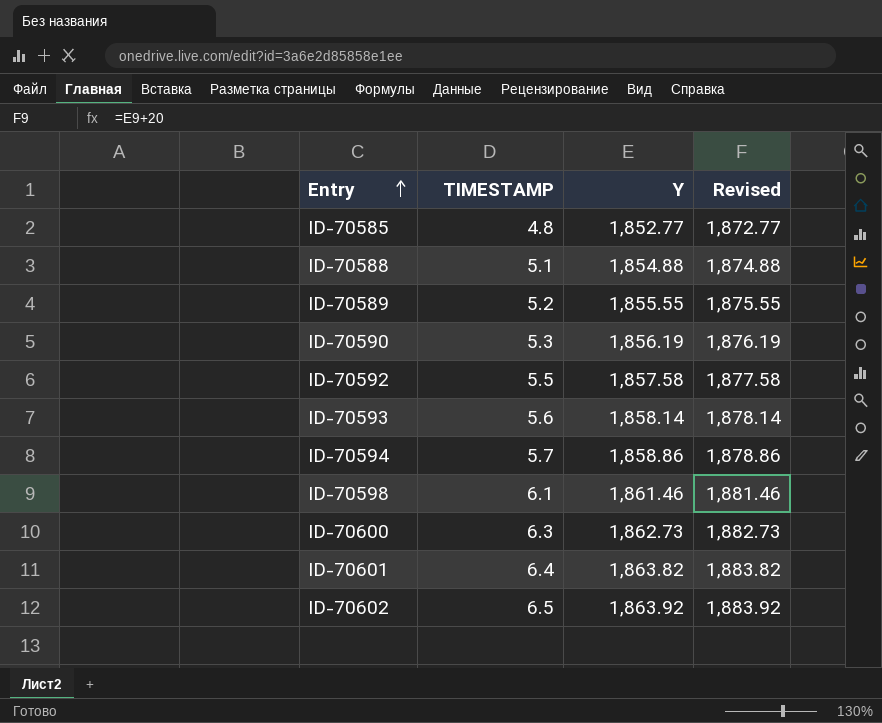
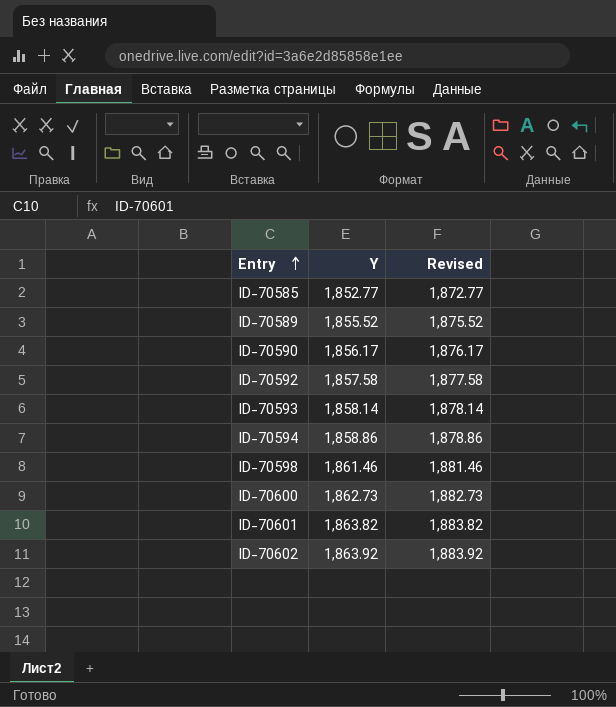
column TIMESTAMP | position: 2 -> none
row ID-70588: 5.1 | 1,854.88 | 1,874.88 -> none
ID-70589 | Y: 1,855.55 -> 1,855.52
ID-70589 | Revised: 1,875.55 -> 1,875.52
ID-70590 | Y: 1,856.19 -> 1,856.17
ID-70590 | Revised: 1,876.19 -> 1,876.17

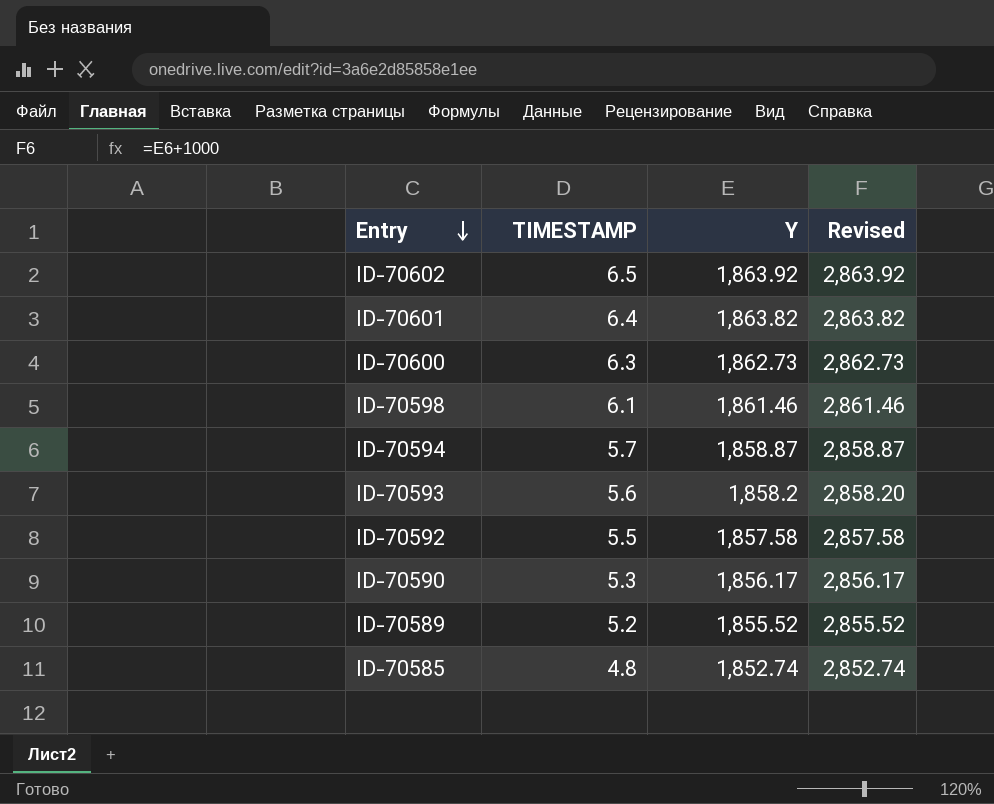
row order: Entry ascending -> Entry descending
column TIMESTAMP | position: none -> 2
column Revised | formula: [Y] + 20 -> [Y] + 1000
ID-70594 | Y: 1,858.86 -> 1,858.87
ID-70593 | Y: 1,858.14 -> 1,858.2
ID-70585 | Y: 1,852.77 -> 1,852.74

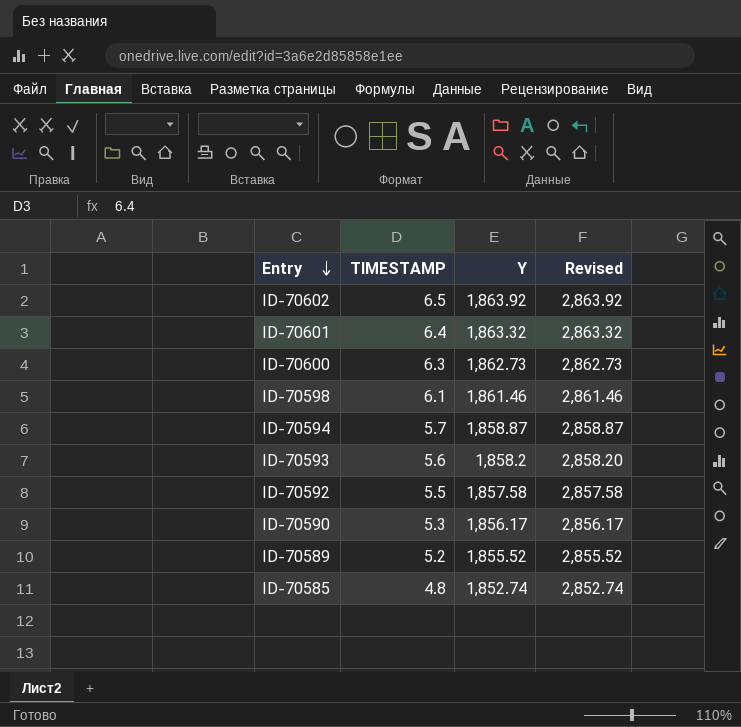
ID-70601 | Y: 1,863.82 -> 1,863.32
ID-70601 | Revised: 2,863.82 -> 2,863.32

